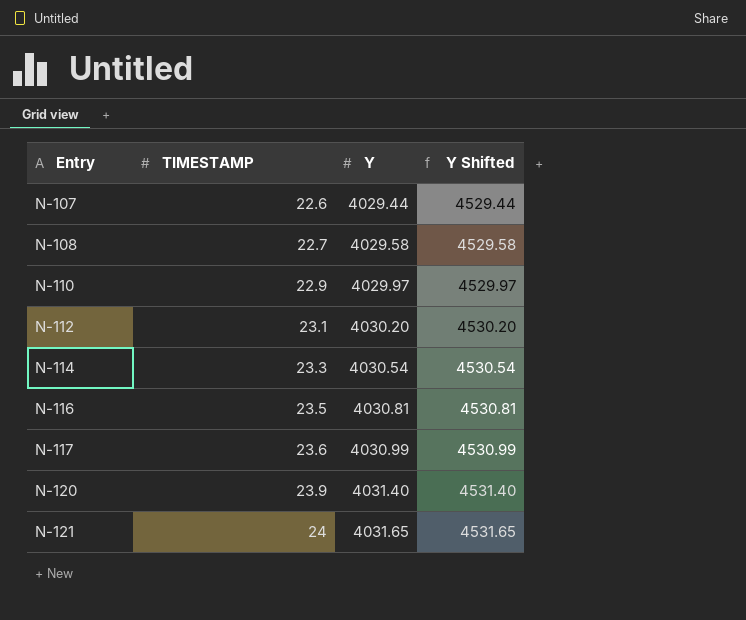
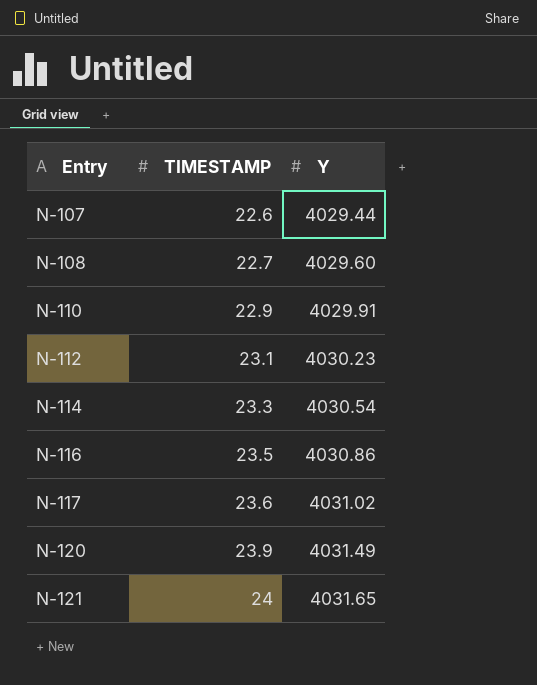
column Y Shifted | formula: [Y] + 500 -> none
N-108 | Y: 4029.58 -> 4029.60
N-110 | Y: 4029.97 -> 4029.91
N-112 | Y: 4030.20 -> 4030.23
N-116 | Y: 4030.81 -> 4030.86
N-117 | Y: 4030.99 -> 4031.02
N-120 | Y: 4031.40 -> 4031.49

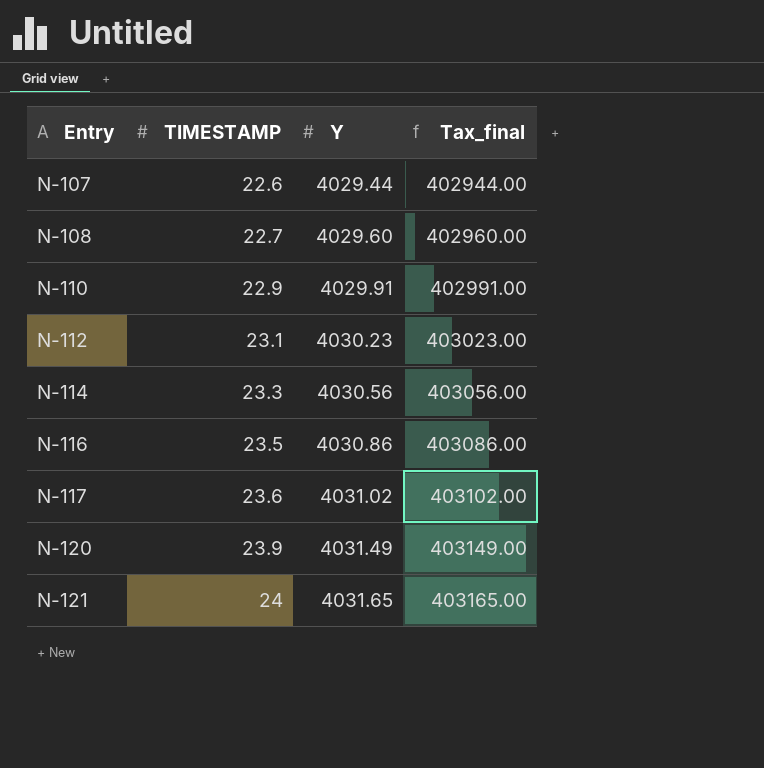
column Tax_final | formula: none -> [Y] * 100
N-114 | Y: 4030.54 -> 4030.56

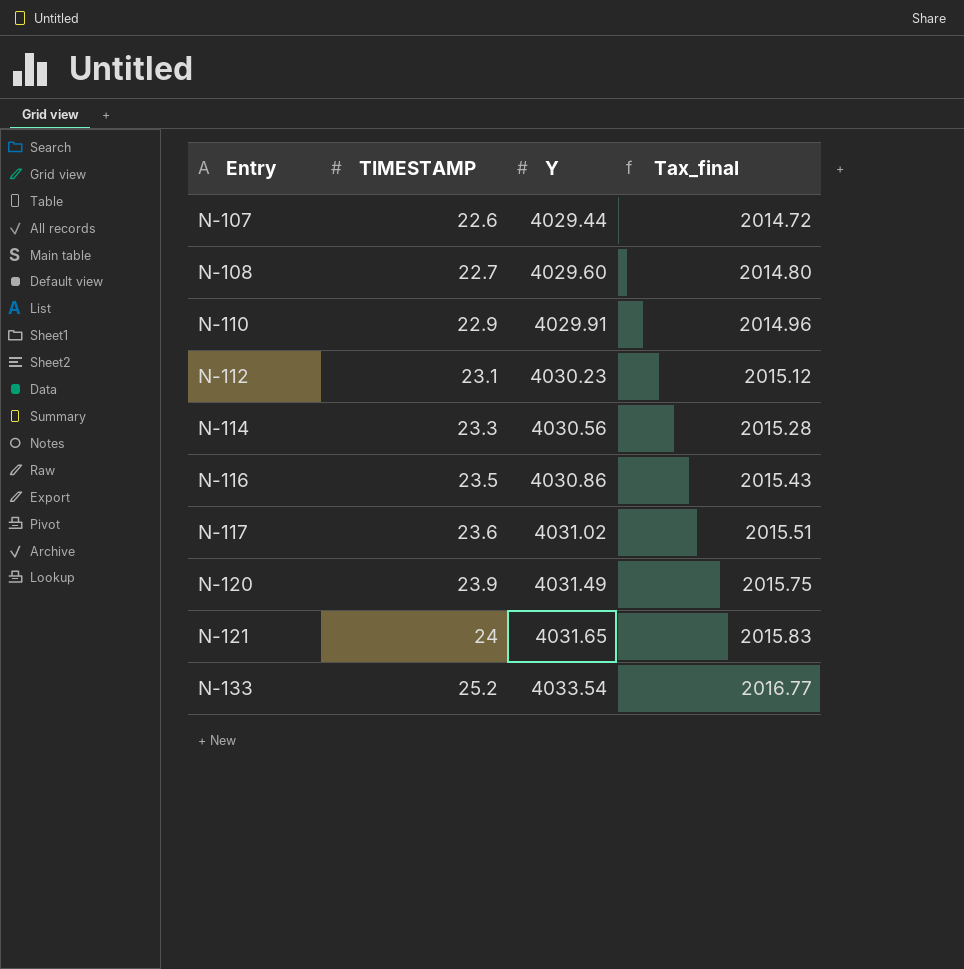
column Tax_final | formula: [Y] * 100 -> [Y] * 0.5
row N-133: none -> 25.2 | 4033.54 | 2016.77

